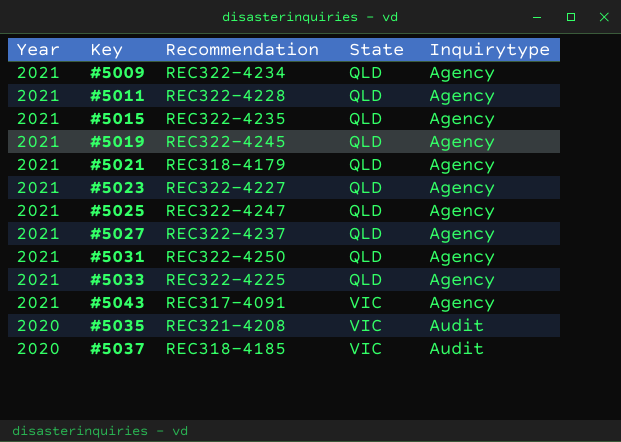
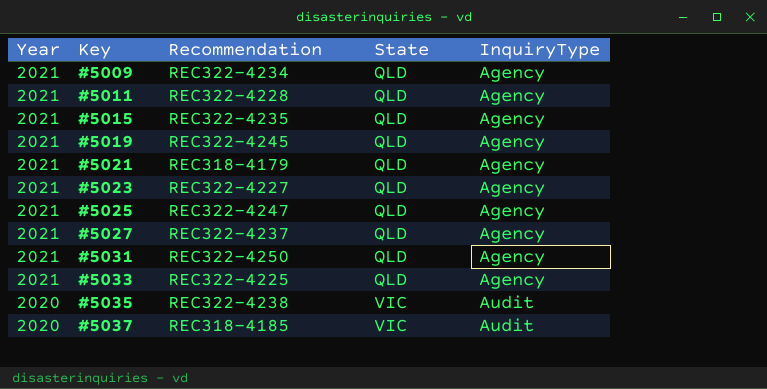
column name: Inquirytype -> InquiryType
row #5043: 2021 | REC317-4091 | VIC | Agency -> none
#5035 | Recommendation: REC321-4208 -> REC322-4238

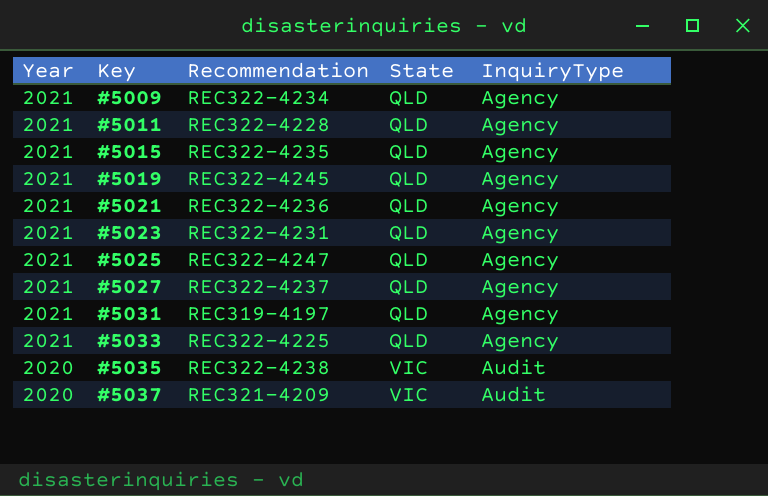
#5021 | Recommendation: REC318-4179 -> REC322-4236
#5023 | Recommendation: REC322-4227 -> REC322-4231
#5031 | Recommendation: REC322-4250 -> REC319-4197
#5037 | Recommendation: REC318-4185 -> REC321-4209

